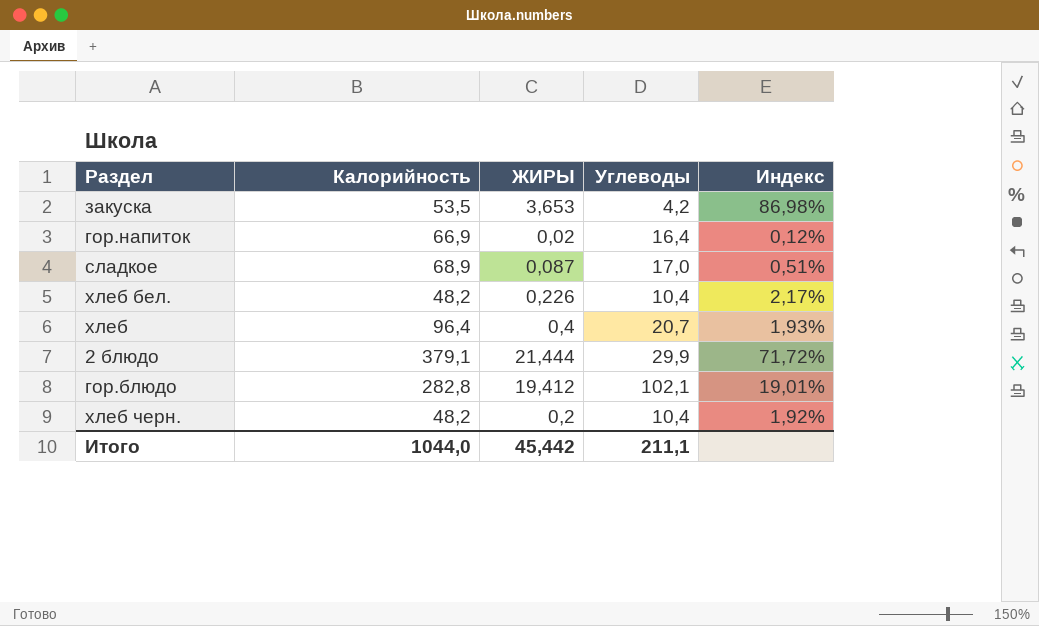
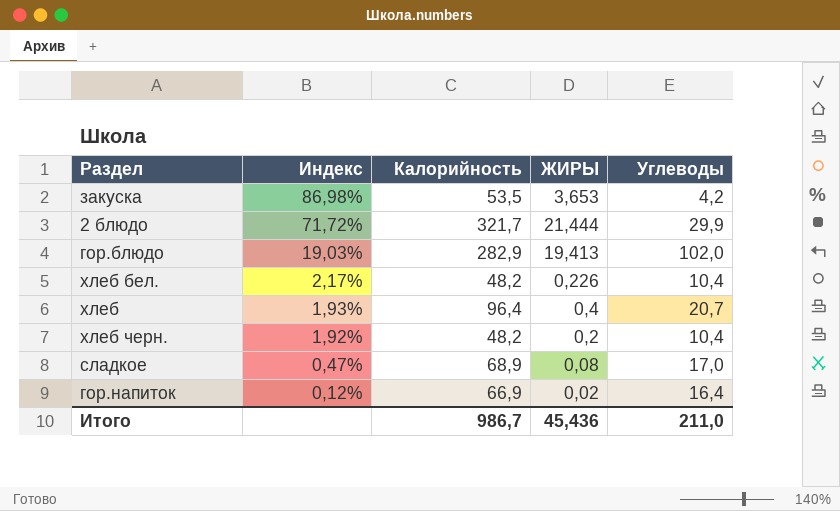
row order: none -> Индекс descending
column Индекс | position: 5 -> 2
2 блюдо | Калорийность: 379,1 -> 321,7
гор.блюдо | Индекс: 19,01% -> 19,03%
гор.блюдо | Калорийность: 282,8 -> 282,9
гор.блюдо | ЖИРЫ: 19,412 -> 19,413
гор.блюдо | Углеводы: 102,1 -> 102,0
сладкое | Индекс: 0,51% -> 0,47%
сладкое | ЖИРЫ: 0,087 -> 0,08
Итого | Калорийность: 1044,0 -> 986,7
Итого | ЖИРЫ: 45,442 -> 45,436
Итого | Углеводы: 211,1 -> 211,0

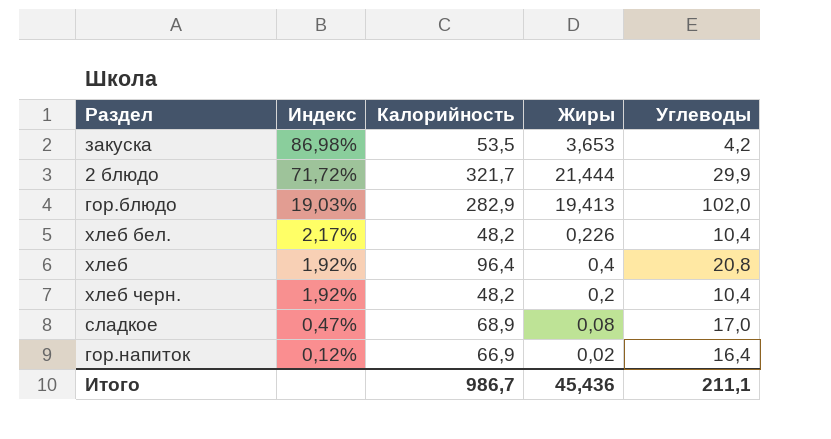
column name: ЖИРЫ -> Жиры
хлеб | Индекс: 1,93% -> 1,92%
хлеб | Углеводы: 20,7 -> 20,8
Итого | Углеводы: 211,0 -> 211,1

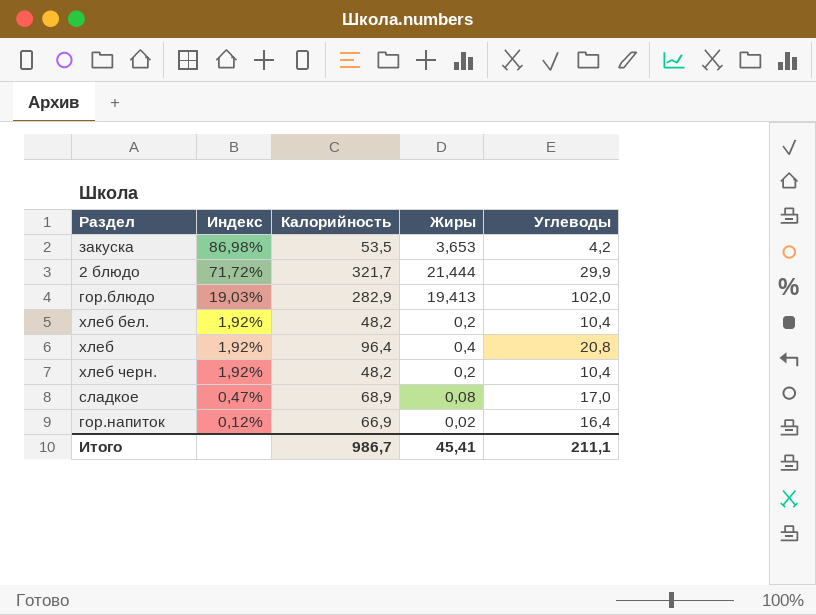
хлеб бел. | Индекс: 2,17% -> 1,92%
хлеб бел. | Жиры: 0,226 -> 0,2
Итого | Жиры: 45,436 -> 45,41

